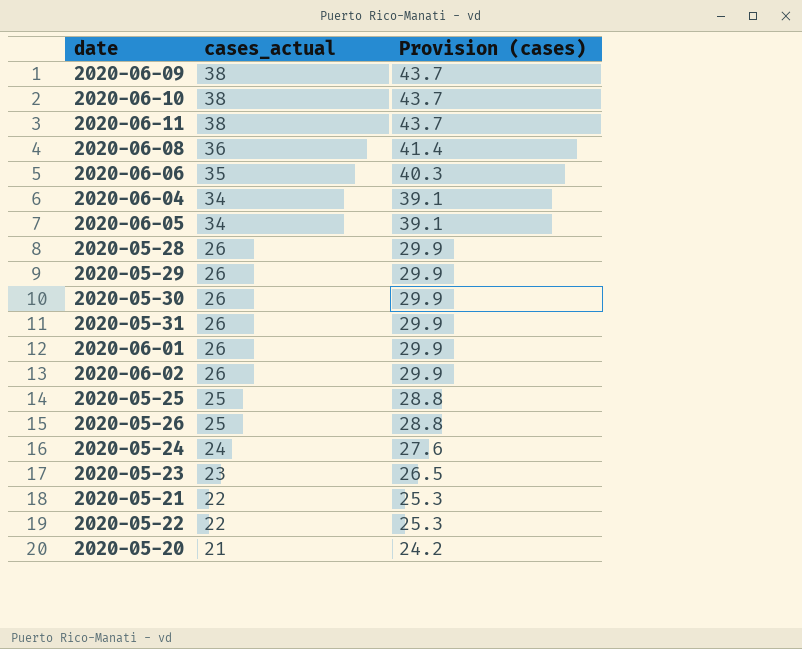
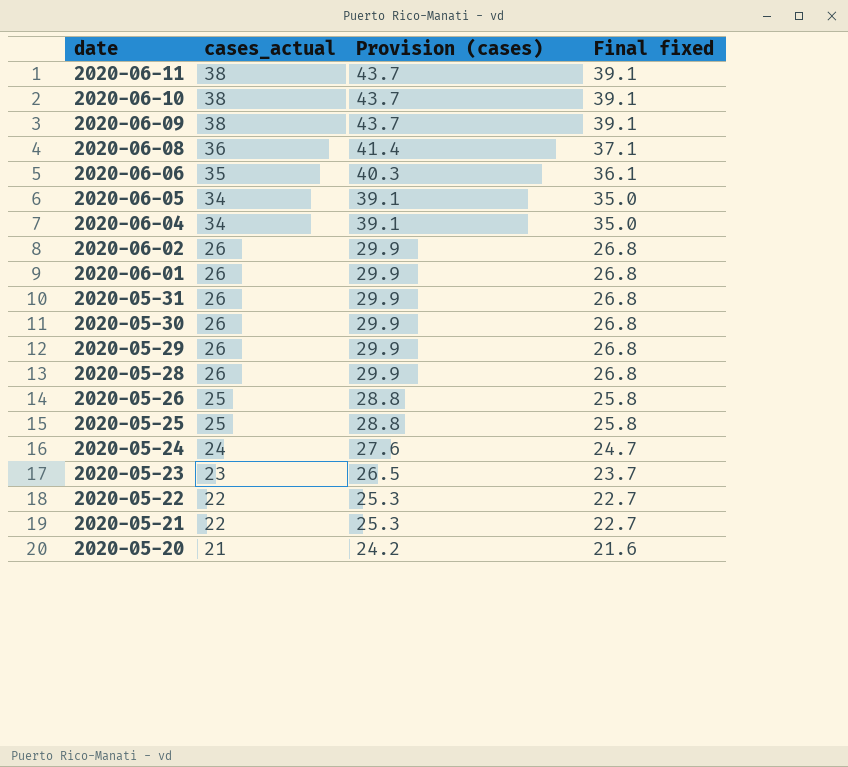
row order: cases_actual descending -> date descending
column Final fixed | formula: none -> [cases_actual] * 1.03

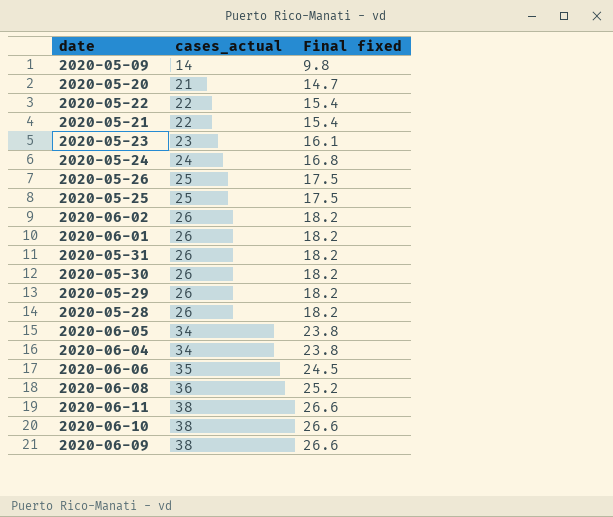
row order: date descending -> cases_actual ascending
column Provision (cases) | formula: [cases_actual] * 1.15 -> none
column Final fixed | formula: [cases_actual] * 1.03 -> [cases_actual] * 0.7
row 2020-05-09: none -> 14 | 9.8

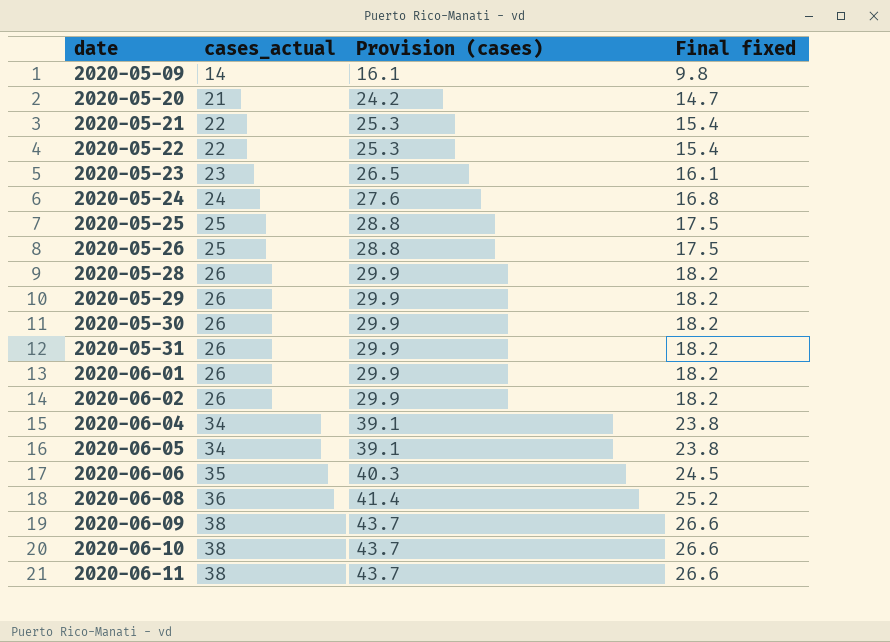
row order: cases_actual ascending -> date ascending
column Provision (cases) | formula: none -> [cases_actual] * 1.15

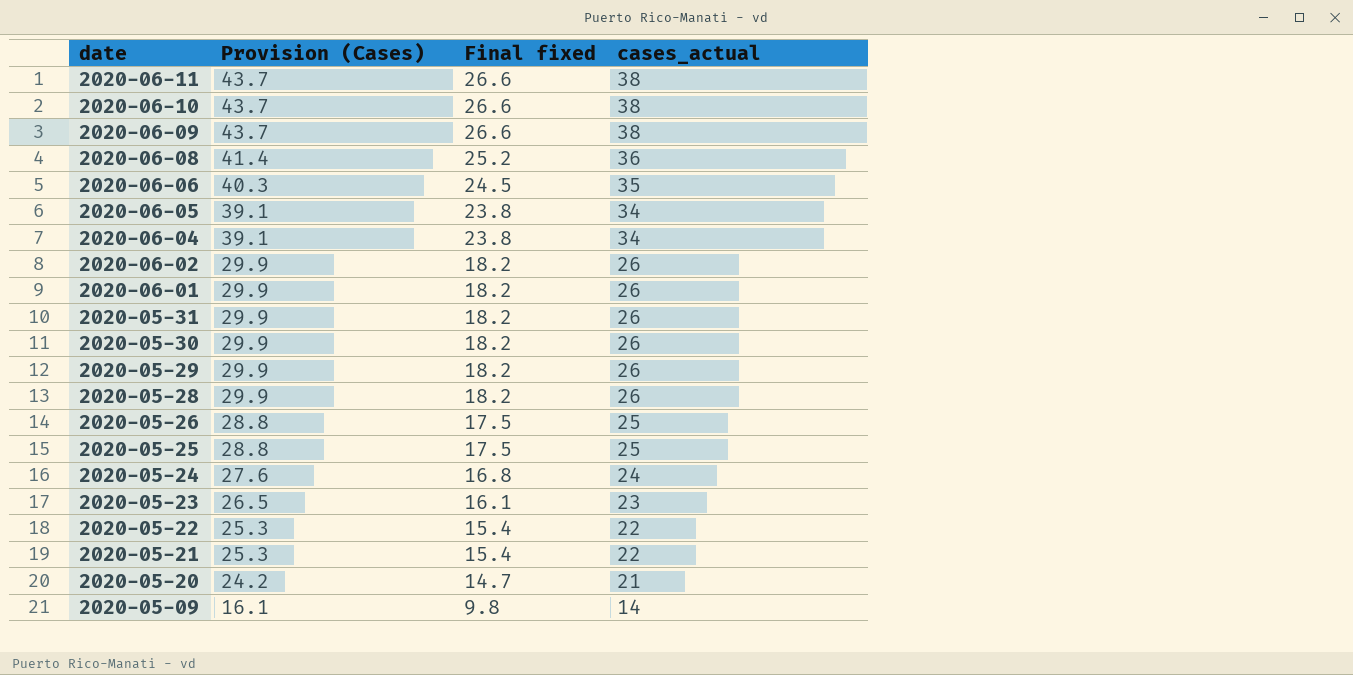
row order: date ascending -> date descending
column name: Provision (cases) -> Provision (Cases)
column cases_actual | position: 2 -> 4

